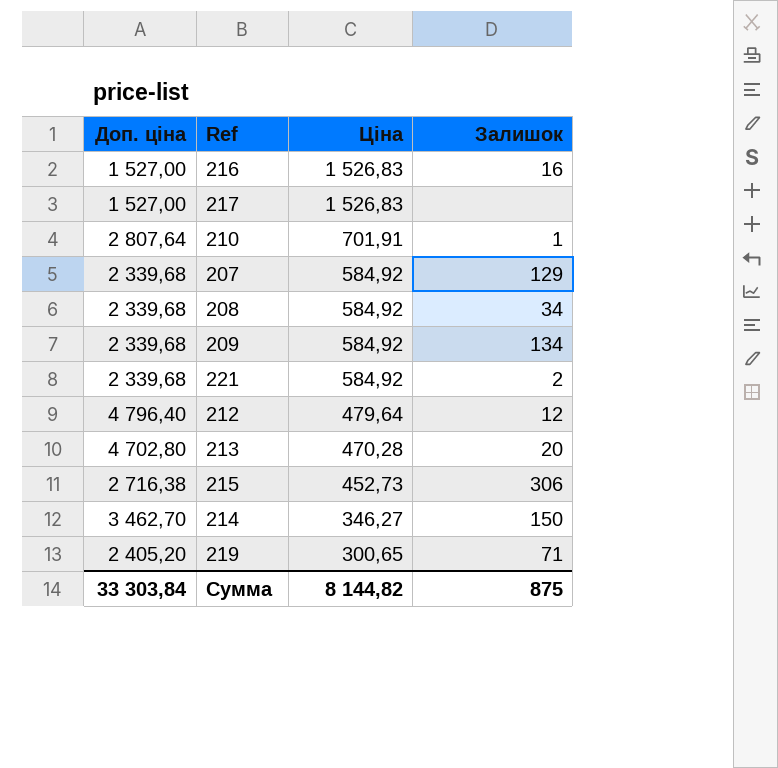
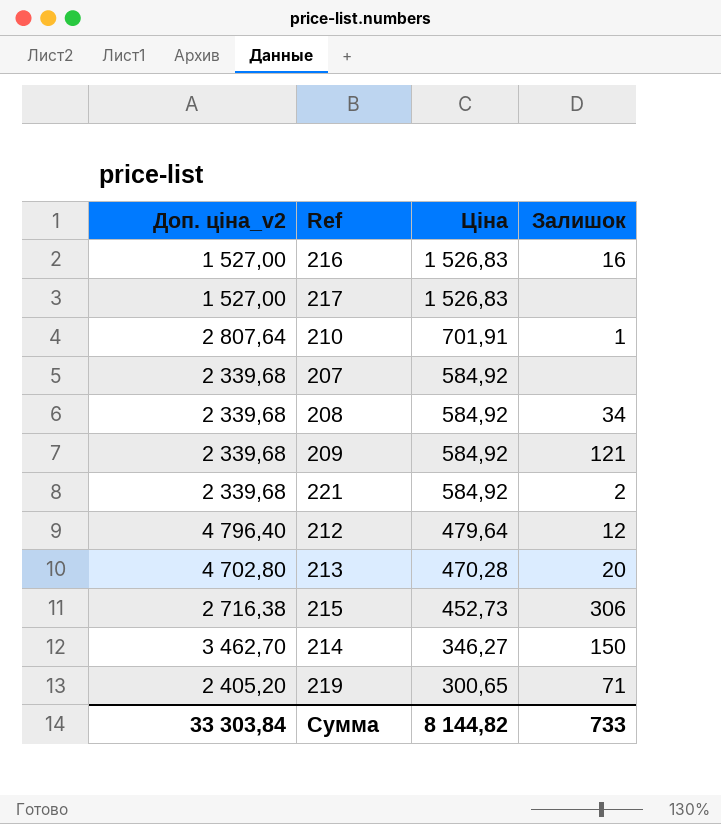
column name: Доп. ціна -> Доп. ціна_v2
207 | Залишок: 129 -> none
209 | Залишок: 134 -> 121
Сумма | Залишок: 875 -> 733

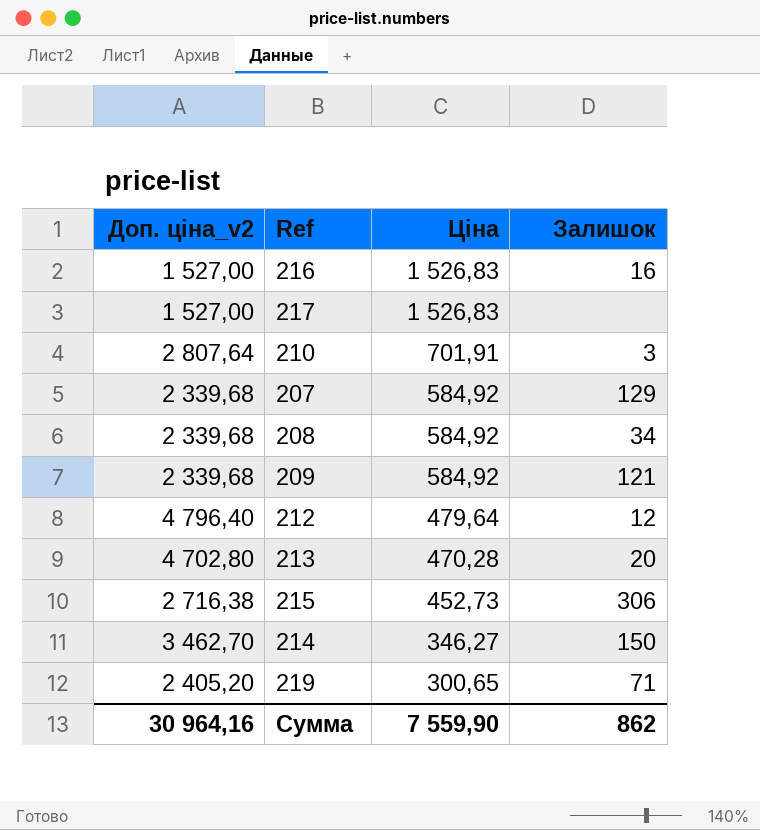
row 221: 2 339,68 | 584,92 | 2 -> none
210 | Залишок: 1 -> 3
207 | Залишок: none -> 129
Сумма | Доп. ціна_v2: 33 303,84 -> 30 964,16
Сумма | Ціна: 8 144,82 -> 7 559,90
Сумма | Залишок: 733 -> 862

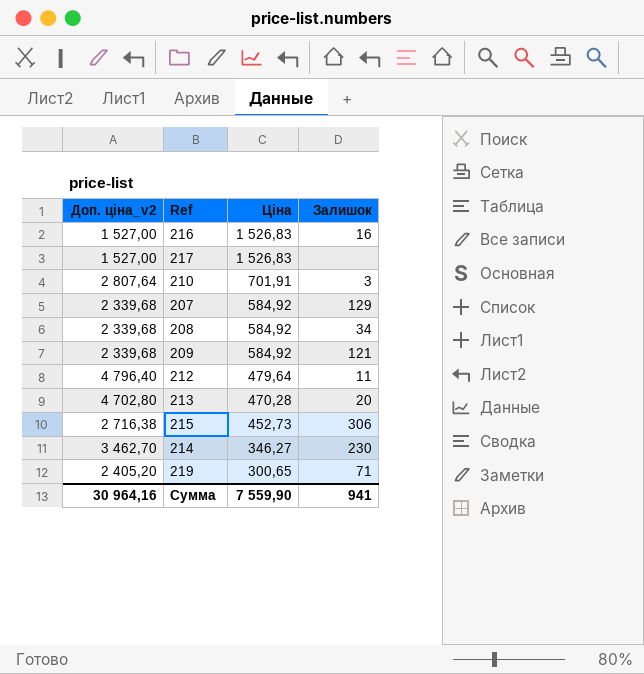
212 | Залишок: 12 -> 11
214 | Залишок: 150 -> 230
Сумма | Залишок: 862 -> 941

